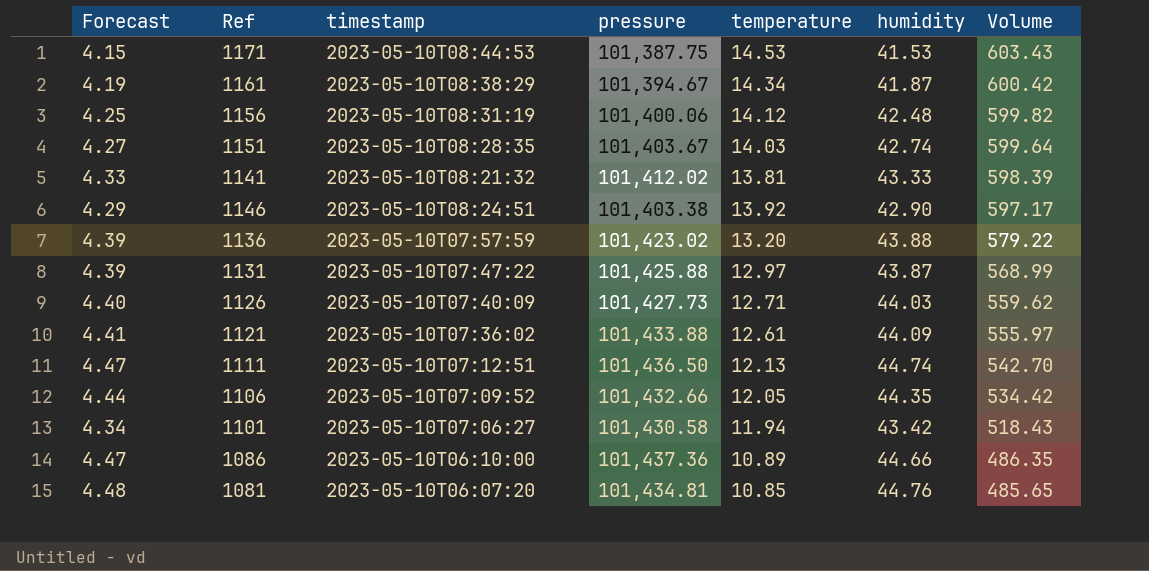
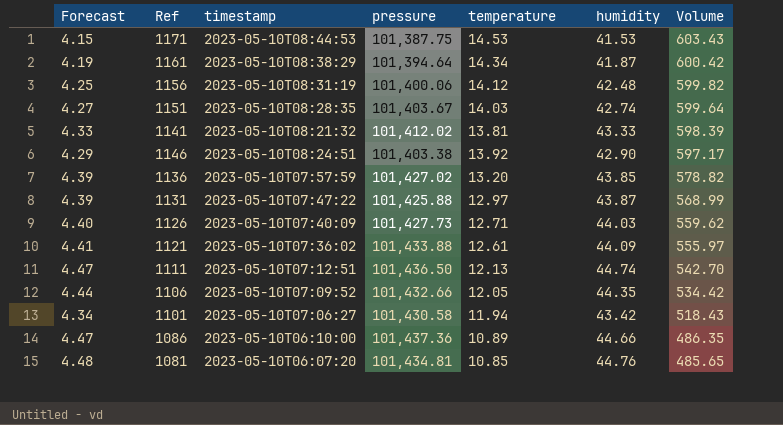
1161 | pressure: 101,394.67 -> 101,394.64
1136 | pressure: 101,423.02 -> 101,427.02
1136 | humidity: 43.88 -> 43.85
1136 | Volume: 579.22 -> 578.82

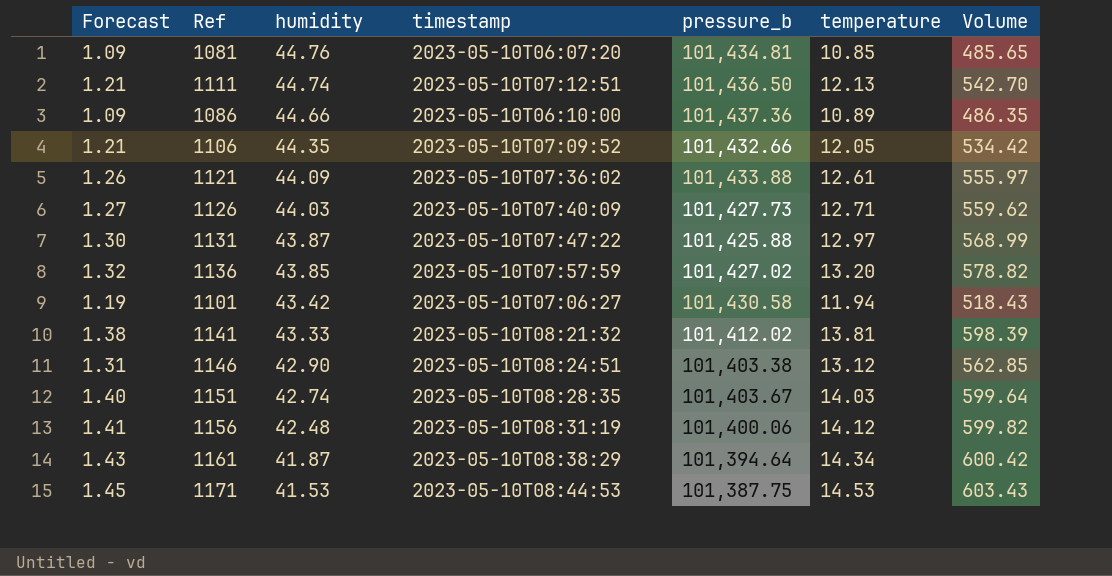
row order: Volume descending -> humidity descending
column Forecast | formula: [humidity] * 0.1 -> [temperature] * 0.1
column humidity | position: 6 -> 3
column name: pressure -> pressure_b
1146 | temperature: 13.92 -> 13.12
1146 | Volume: 597.17 -> 562.85

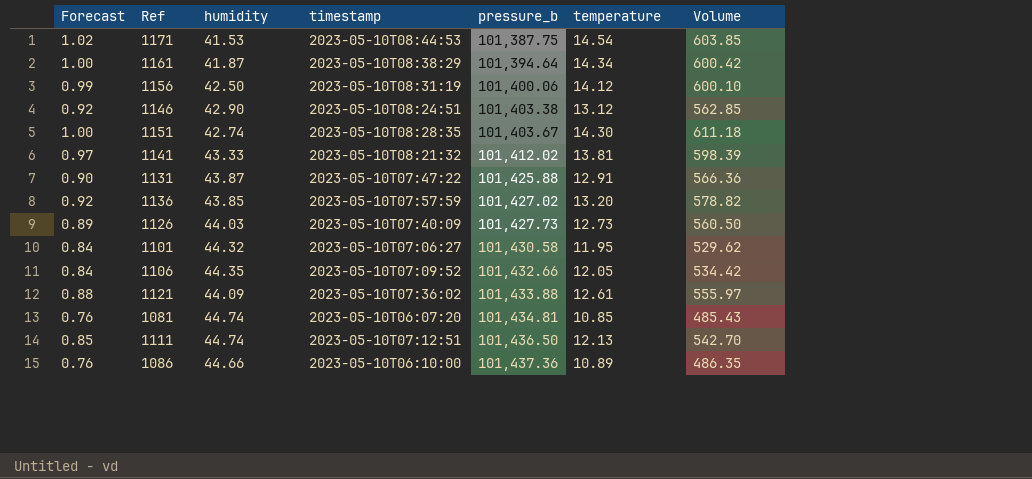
row order: humidity descending -> pressure_b ascending
column Forecast | formula: [temperature] * 0.1 -> [temperature] * 0.07
1171 | temperature: 14.53 -> 14.54
1171 | Volume: 603.43 -> 603.85
1156 | humidity: 42.48 -> 42.50
1156 | Volume: 599.82 -> 600.10
1151 | temperature: 14.03 -> 14.30
1151 | Volume: 599.64 -> 611.18
1131 | temperature: 12.97 -> 12.91
1131 | Volume: 568.99 -> 566.36
1126 | temperature: 12.71 -> 12.73
1126 | Volume: 559.62 -> 560.50
1101 | humidity: 43.42 -> 44.32
1101 | temperature: 11.94 -> 11.95
1101 | Volume: 518.43 -> 529.62
1081 | humidity: 44.76 -> 44.74
1081 | Volume: 485.65 -> 485.43

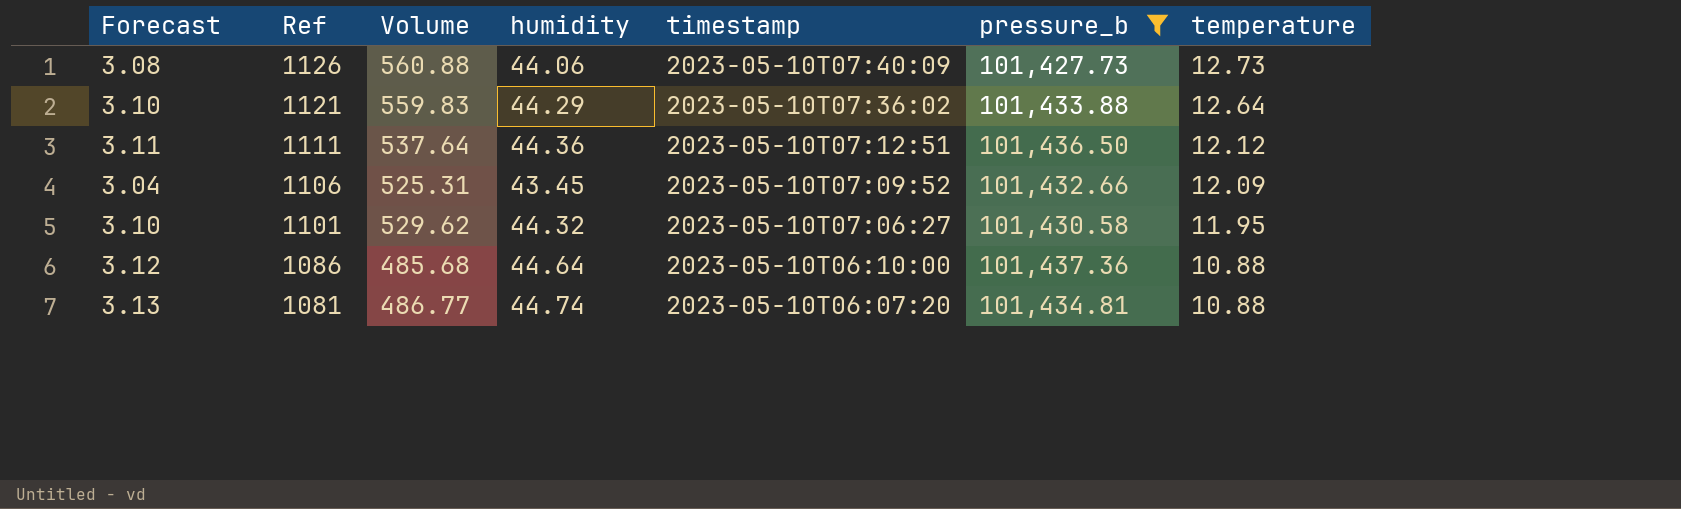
filter: none -> pressure_b >= 101,427.73
row order: pressure_b ascending -> Ref descending
column Forecast | formula: [temperature] * 0.07 -> [humidity] * 0.07
column Volume | position: 7 -> 3
1126 | Volume: 560.50 -> 560.88
1126 | humidity: 44.03 -> 44.06
1121 | Volume: 555.97 -> 559.83
1121 | humidity: 44.09 -> 44.29
1121 | temperature: 12.61 -> 12.64
1111 | Volume: 542.70 -> 537.64
1111 | humidity: 44.74 -> 44.36
1111 | temperature: 12.13 -> 12.12
1106 | Volume: 534.42 -> 525.31
1106 | humidity: 44.35 -> 43.45
1106 | temperature: 12.05 -> 12.09
1086 | Volume: 486.35 -> 485.68
1086 | humidity: 44.66 -> 44.64
1086 | temperature: 10.89 -> 10.88
1081 | Volume: 485.43 -> 486.77
1081 | temperature: 10.85 -> 10.88

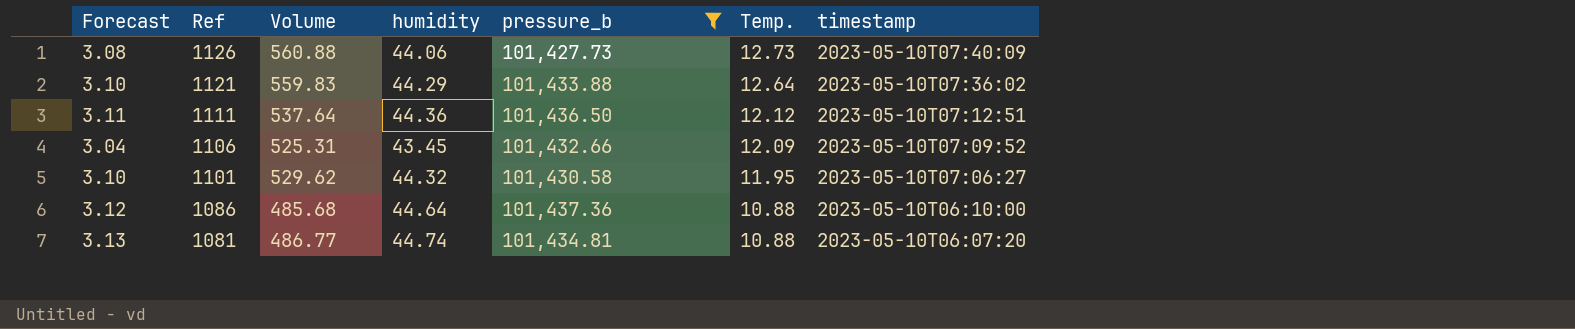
column name: temperature -> Temp.
column timestamp | position: 5 -> 7

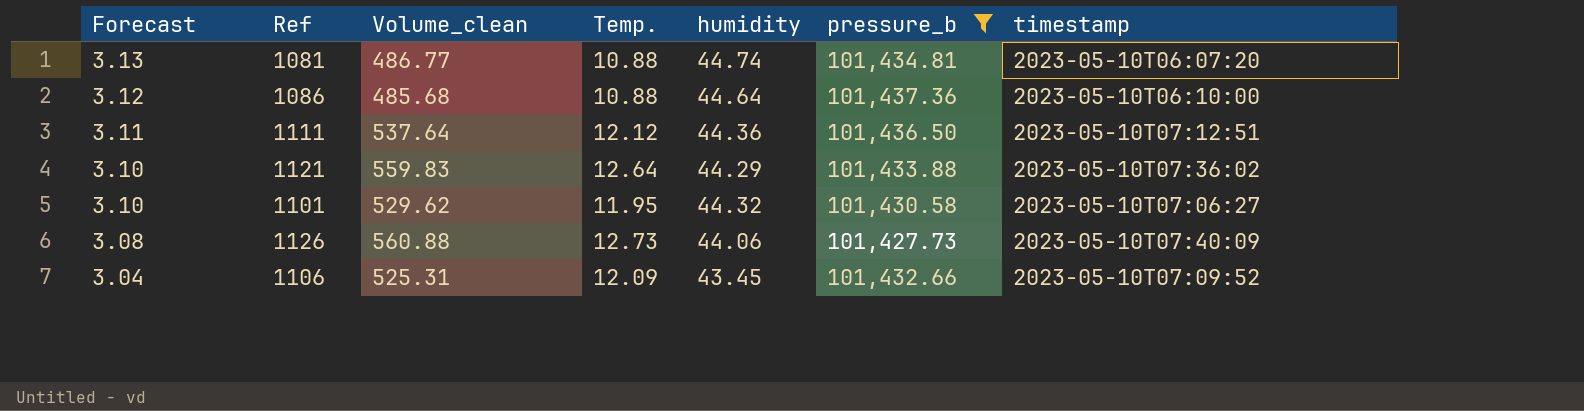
row order: Ref descending -> Forecast descending
column name: Volume -> Volume_clean
column Temp. | position: 6 -> 4

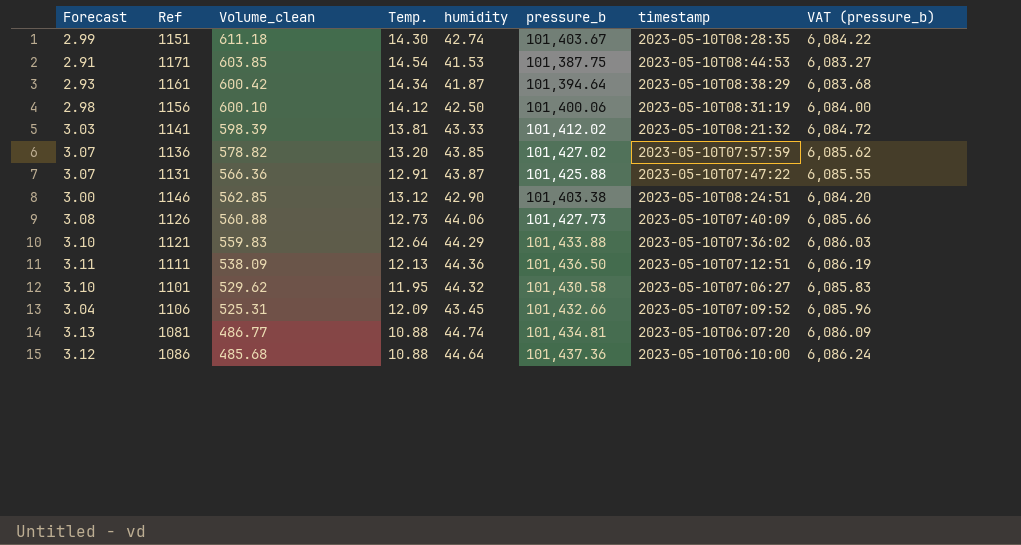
filter: pressure_b >= 101,427.73 -> none
row order: Forecast descending -> Volume_clean descending
column VAT (pressure_b) | formula: none -> [pressure_b] * 0.06
1111 | Volume_clean: 537.64 -> 538.09
1111 | Temp.: 12.12 -> 12.13

